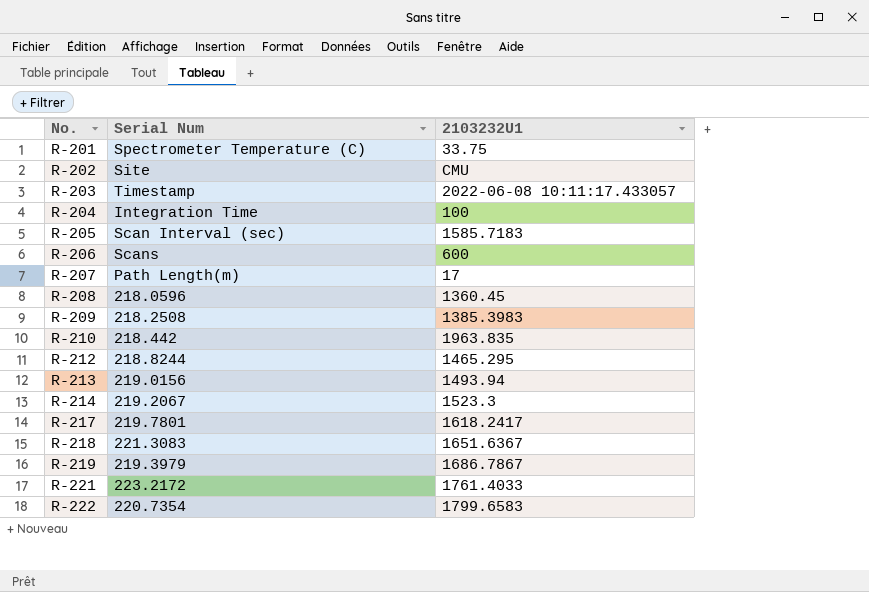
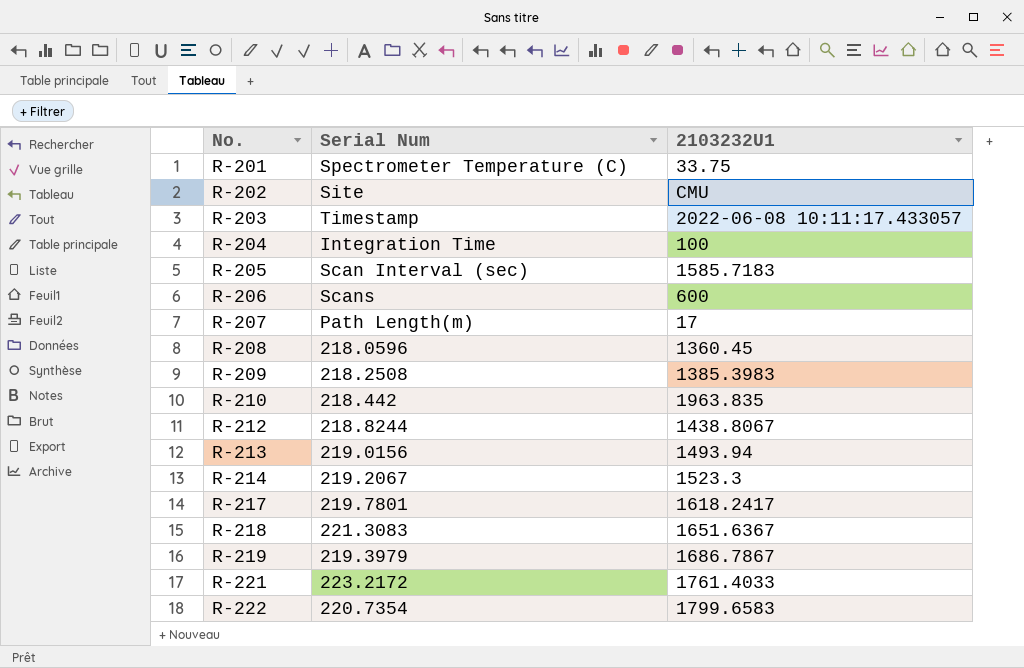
R-212 | 2103232U1: 1465.295 -> 1438.8067

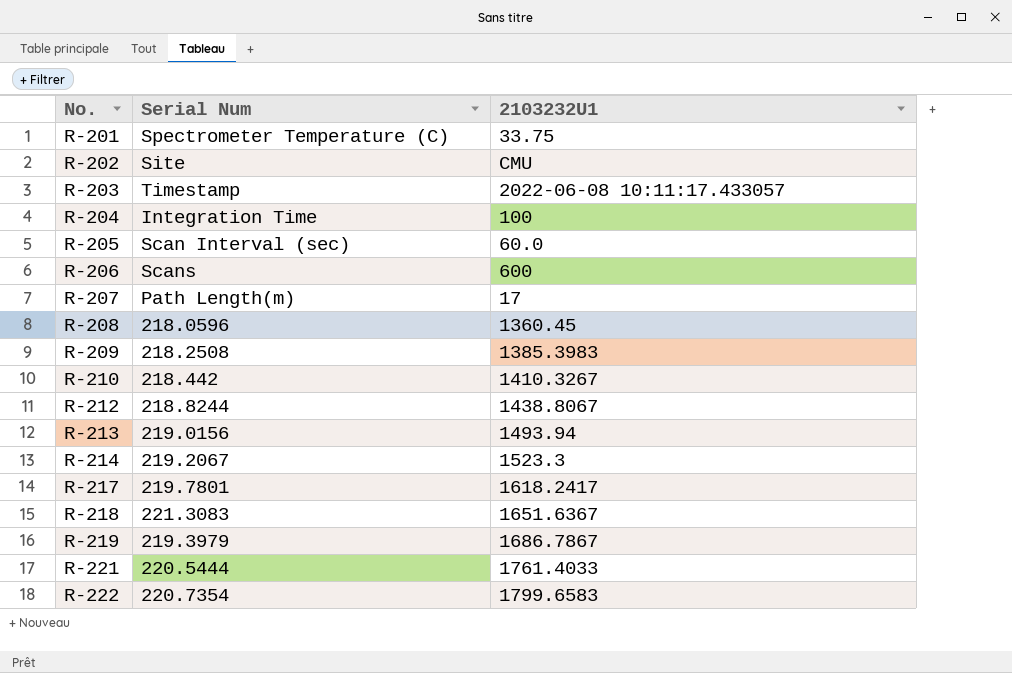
R-205 | 2103232U1: 1585.7183 -> 60.0
R-210 | 2103232U1: 1963.835 -> 1410.3267
R-221 | Serial Num: 223.2172 -> 220.5444

